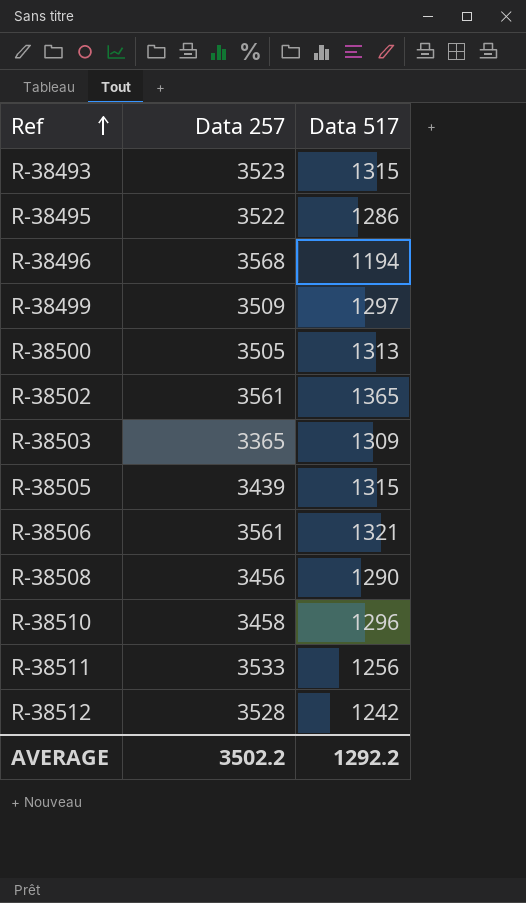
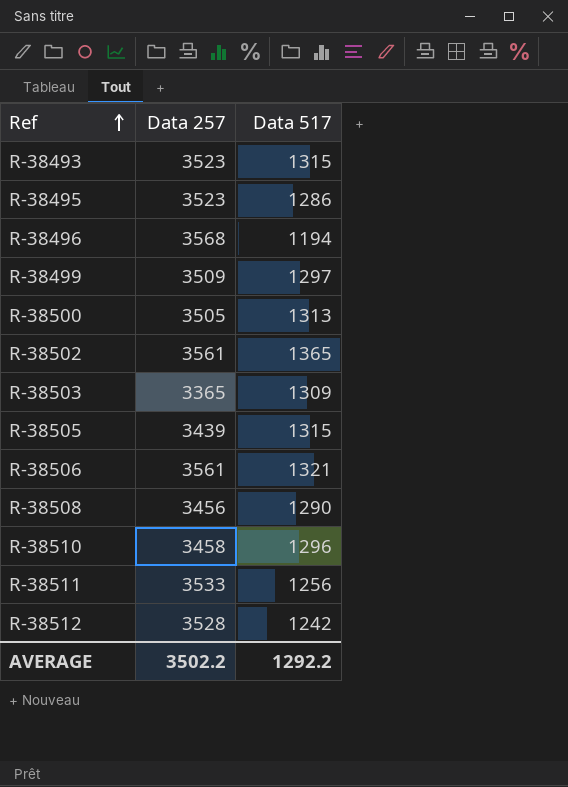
R-38495 | Data 257: 3522 -> 3523

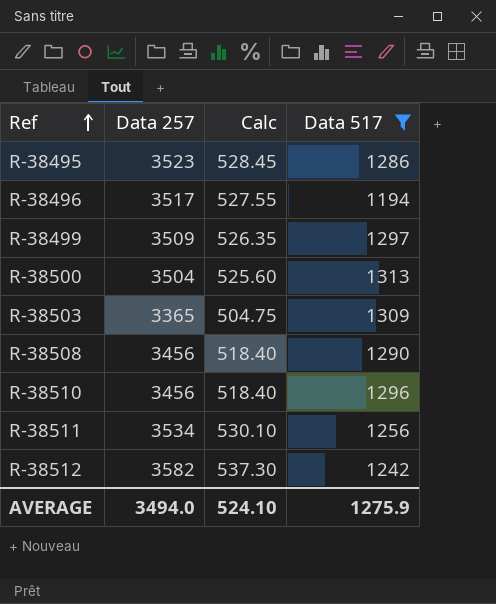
filter: none -> Data 517 <= 1313
column Calc | formula: none -> [Data 257] * 0.15
R-38496 | Data 257: 3568 -> 3517
R-38500 | Data 257: 3505 -> 3504
R-38510 | Data 257: 3458 -> 3456
R-38511 | Data 257: 3533 -> 3534
R-38512 | Data 257: 3528 -> 3582
AVERAGE | Data 257: 3502.2 -> 3494.0
AVERAGE | Data 517: 1292.2 -> 1275.9

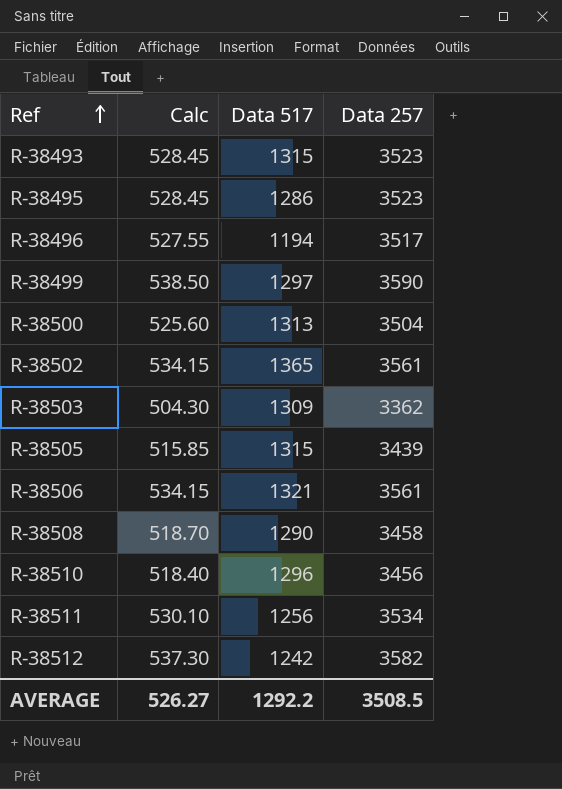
filter: Data 517 <= 1313 -> none
column Data 257 | position: 2 -> 4
R-38499 | Calc: 526.35 -> 538.50
R-38499 | Data 257: 3509 -> 3590
R-38503 | Calc: 504.75 -> 504.30
R-38503 | Data 257: 3365 -> 3362
R-38508 | Calc: 518.40 -> 518.70
R-38508 | Data 257: 3456 -> 3458
AVERAGE | Calc: 524.10 -> 526.27
AVERAGE | Data 517: 1275.9 -> 1292.2
AVERAGE | Data 257: 3494.0 -> 3508.5

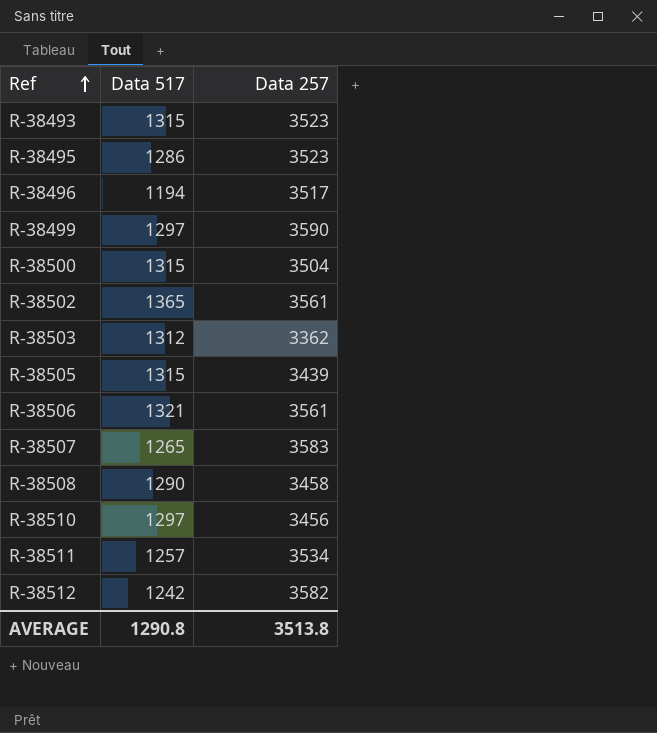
column Calc | formula: [Data 257] * 0.15 -> none
R-38500 | Data 517: 1313 -> 1315
R-38503 | Data 517: 1309 -> 1312
row R-38507: none -> 1265 | 3583
R-38510 | Data 517: 1296 -> 1297
R-38511 | Data 517: 1256 -> 1257
AVERAGE | Data 517: 1292.2 -> 1290.8
AVERAGE | Data 257: 3508.5 -> 3513.8

